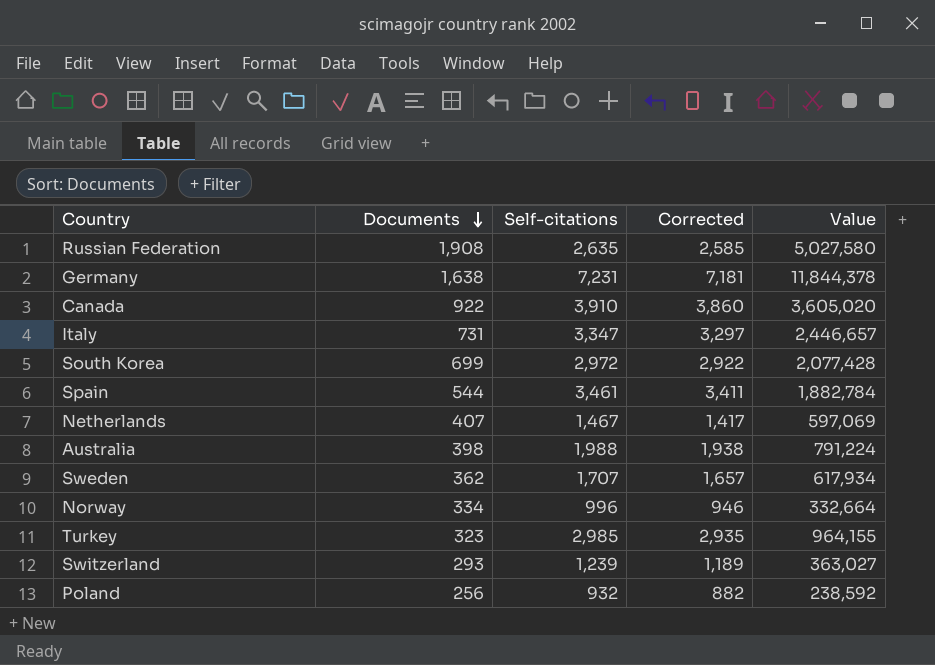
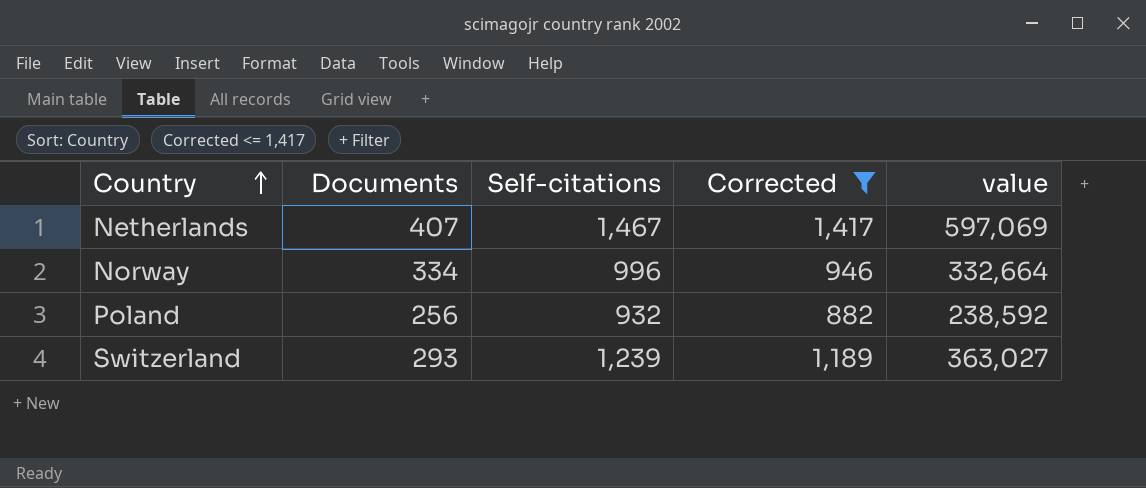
filter: none -> Corrected <= 1,417
row order: Documents descending -> Country ascending
column name: Value -> value

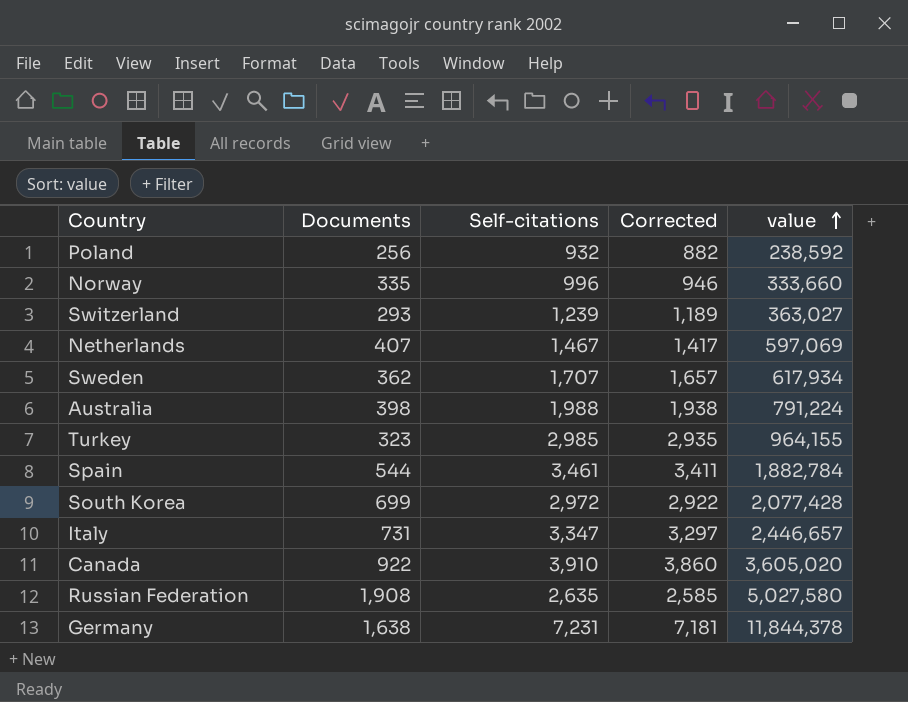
filter: Corrected <= 1,417 -> none
row order: Country ascending -> value ascending
Norway | Documents: 334 -> 335
Norway | value: 332,664 -> 333,660

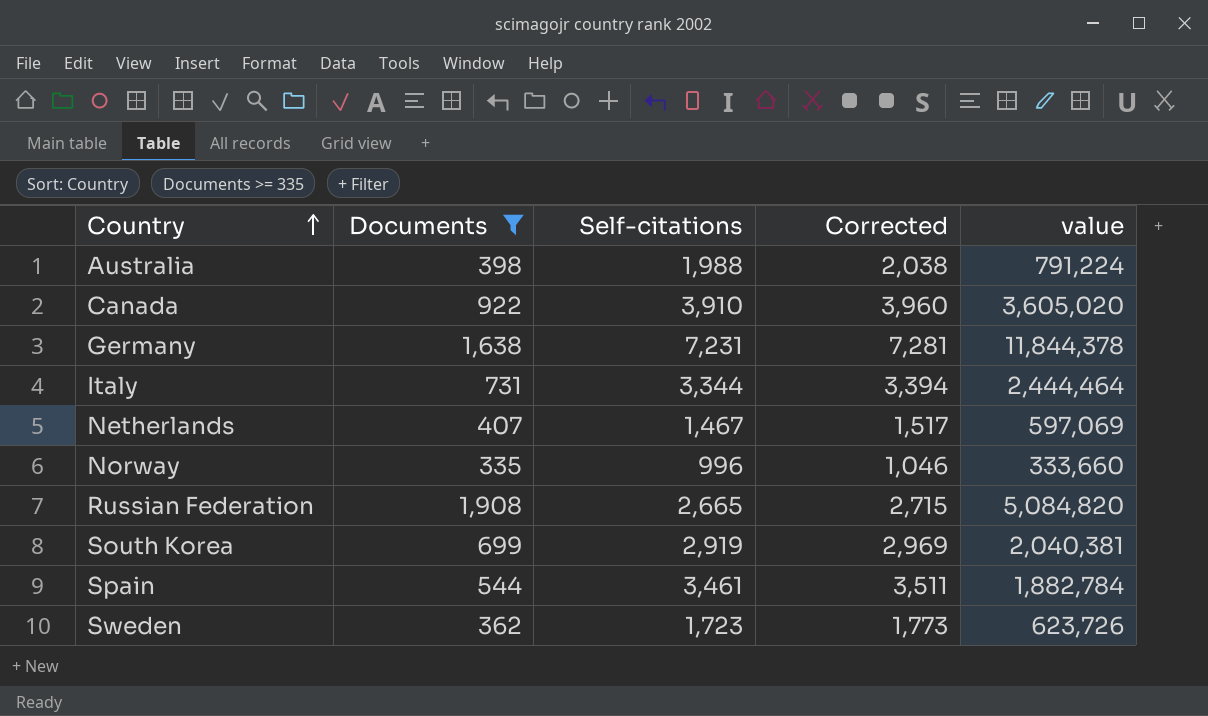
filter: none -> Documents >= 335
row order: value ascending -> Country ascending
column Corrected | formula: [Self-citations] - 50 -> [Self-citations] + 50
Italy | Self-citations: 3,347 -> 3,344
Italy | value: 2,446,657 -> 2,444,464
Russian Federation | Self-citations: 2,635 -> 2,665
Russian Federation | value: 5,027,580 -> 5,084,820
South Korea | Self-citations: 2,972 -> 2,919
South Korea | value: 2,077,428 -> 2,040,381
Sweden | Self-citations: 1,707 -> 1,723
Sweden | value: 617,934 -> 623,726

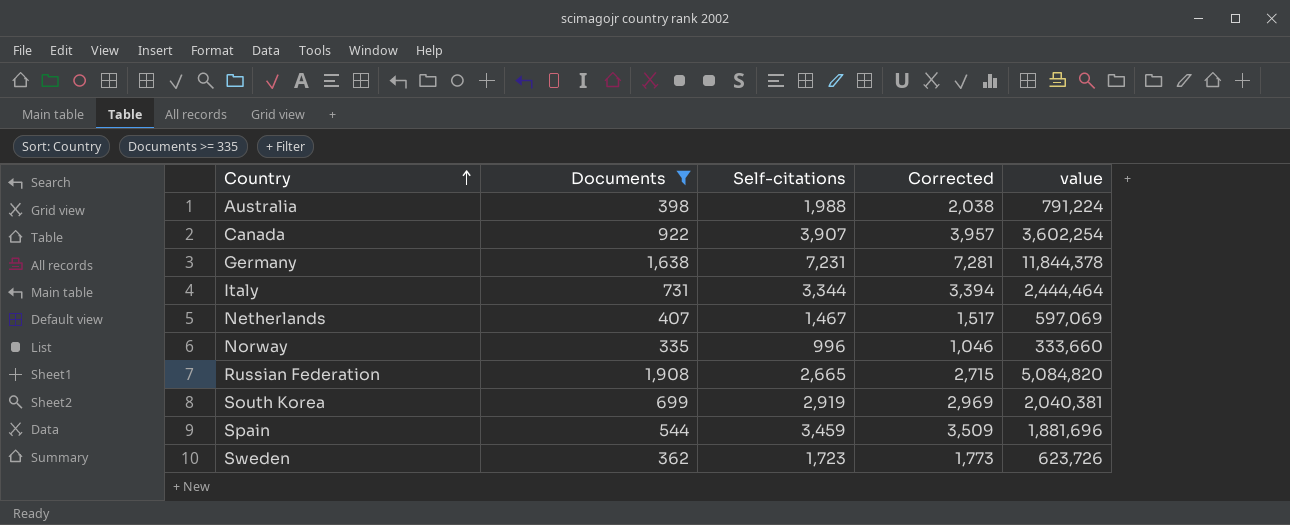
Canada | Self-citations: 3,910 -> 3,907
Canada | Corrected: 3,960 -> 3,957
Canada | value: 3,605,020 -> 3,602,254
Spain | Self-citations: 3,461 -> 3,459
Spain | Corrected: 3,511 -> 3,509
Spain | value: 1,882,784 -> 1,881,696

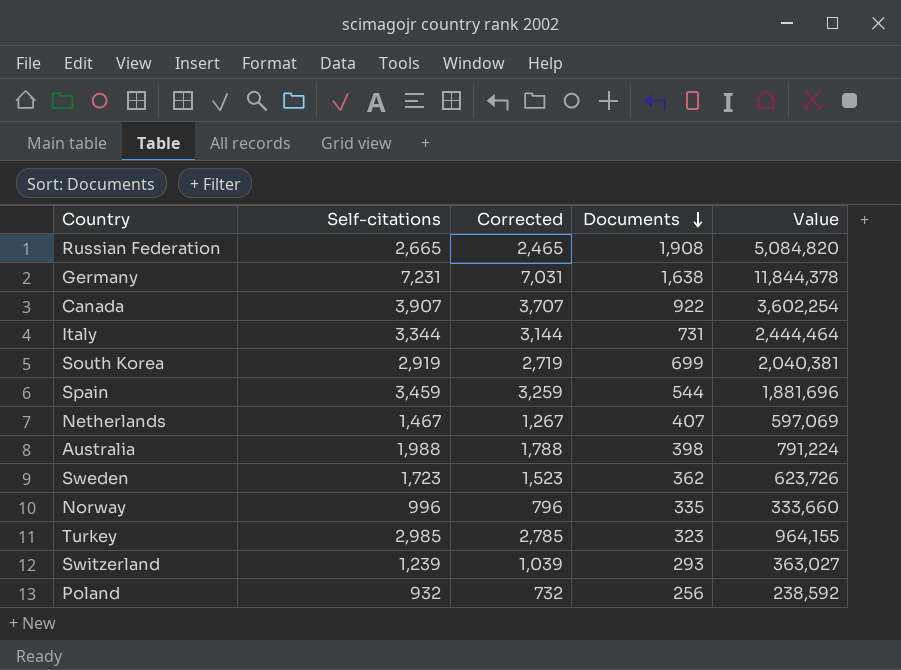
filter: Documents >= 335 -> none
row order: Country ascending -> Documents descending
column Corrected | formula: [Self-citations] + 50 -> [Self-citations] - 200
column Documents | position: 2 -> 4
column name: value -> Value

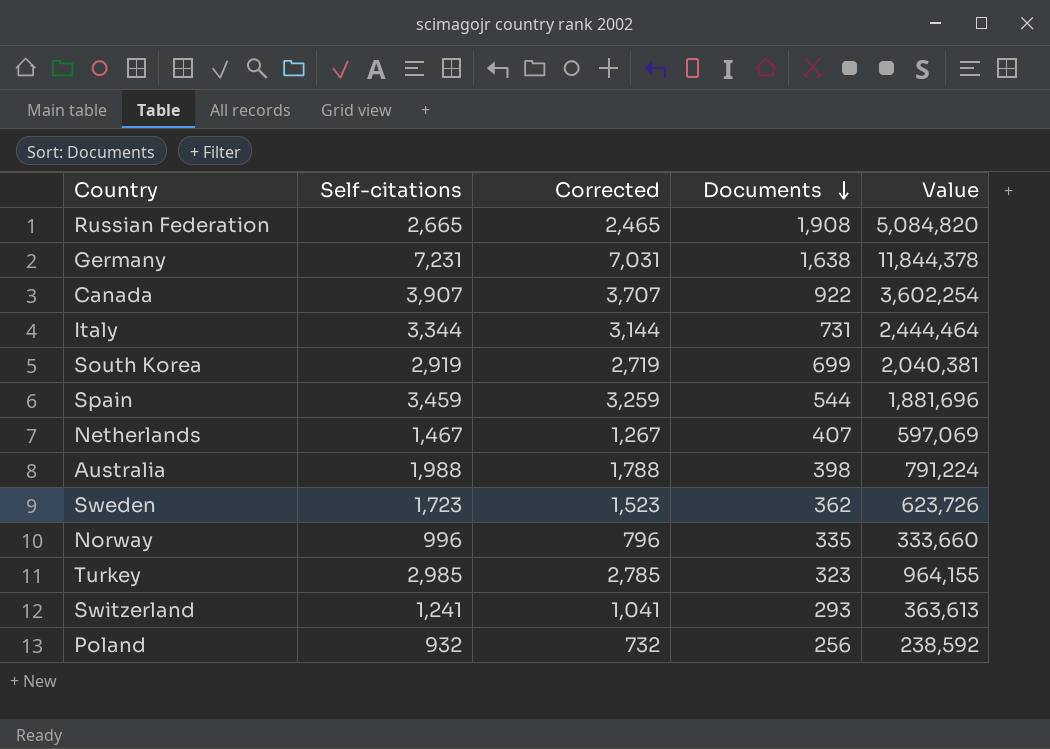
Switzerland | Self-citations: 1,239 -> 1,241
Switzerland | Corrected: 1,039 -> 1,041
Switzerland | Value: 363,027 -> 363,613

